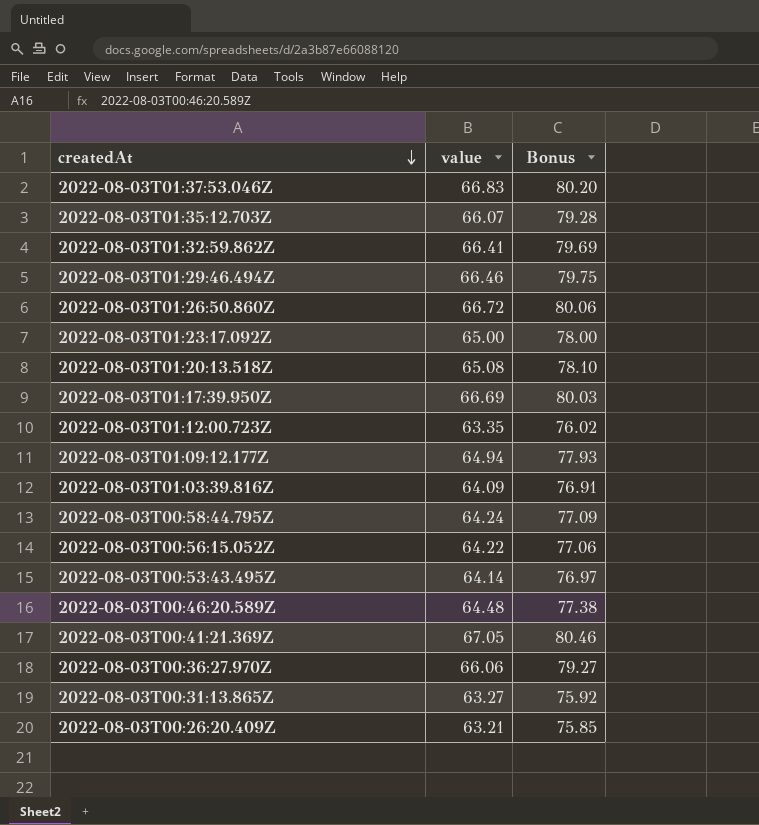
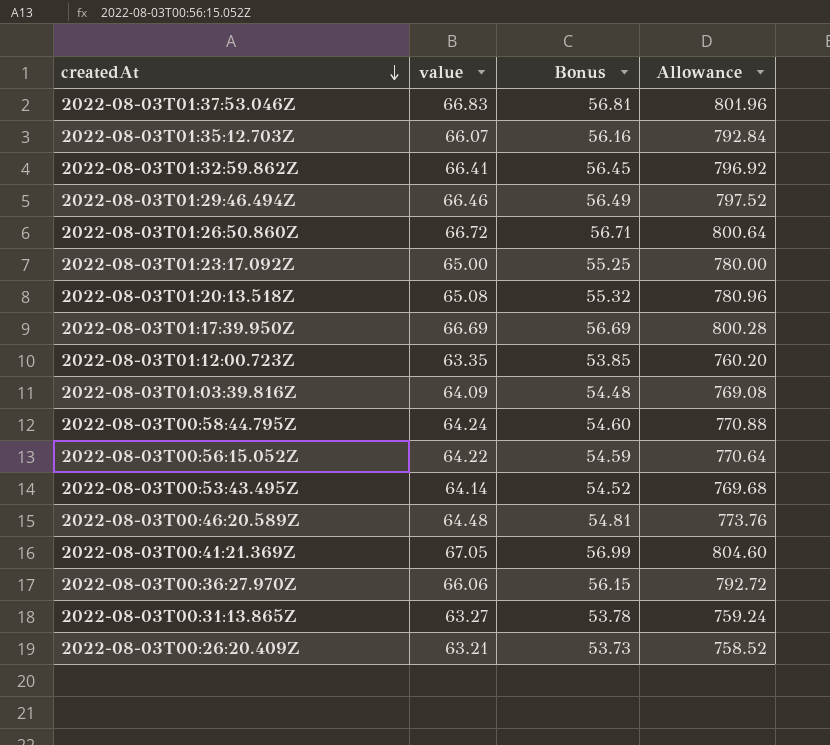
column Bonus | formula: [value] * 1.2 -> [value] * 0.85
column Allowance | formula: none -> [value] * 12
row 2022-08-03T01:09:12.177Z: 64.94 | 77.93 -> none

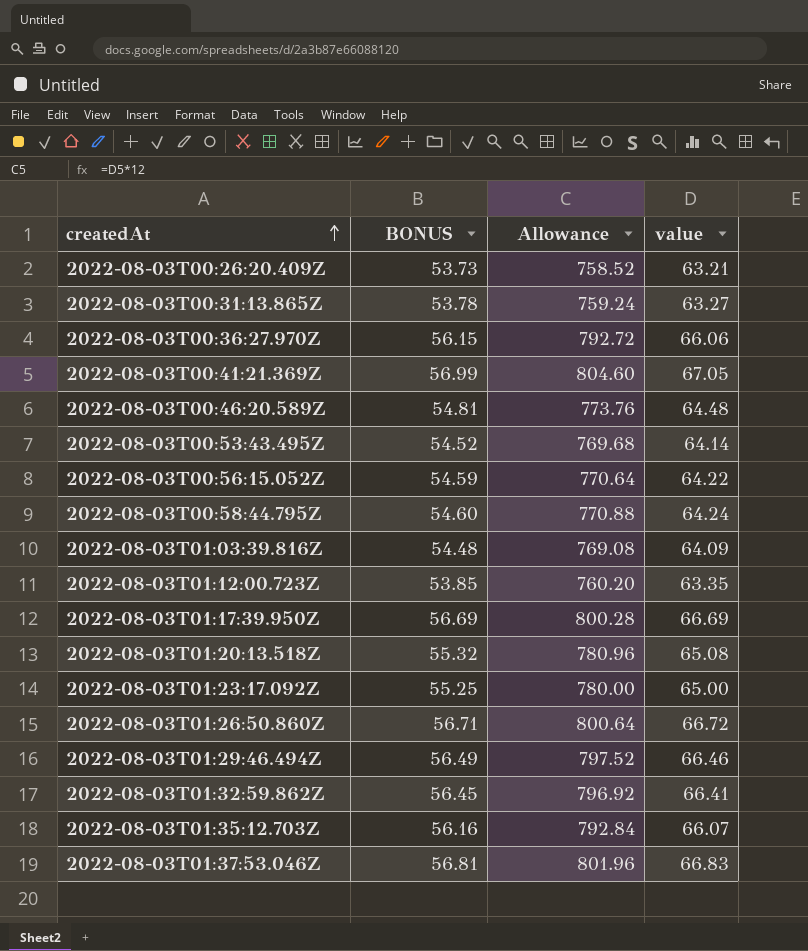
row order: createdAt descending -> createdAt ascending
column name: Bonus -> BONUS
column value | position: 2 -> 4

